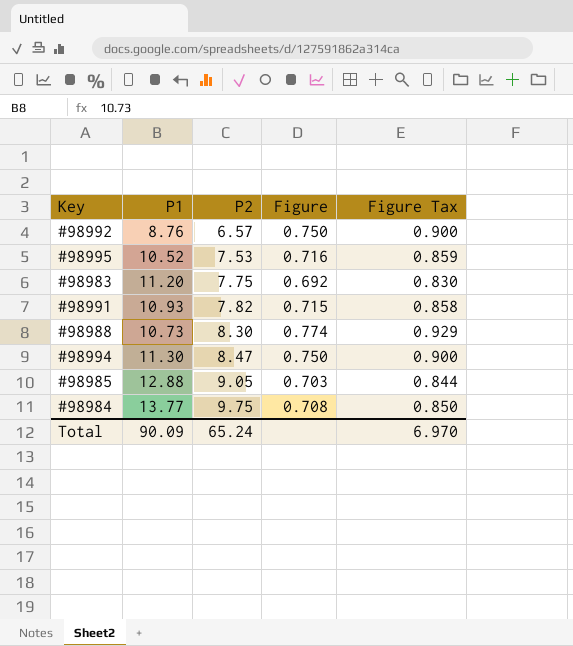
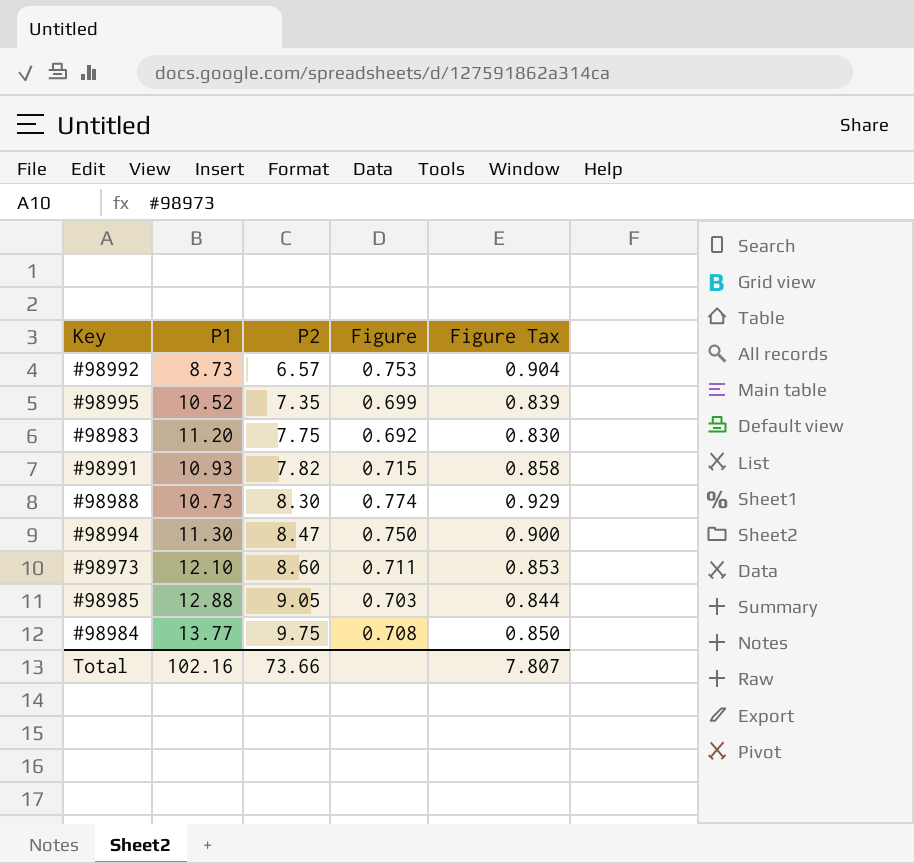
#98992 | P1: 8.76 -> 8.73
#98992 | Figure: 0.750 -> 0.753
#98992 | Figure Tax: 0.900 -> 0.904
#98995 | P2: 7.53 -> 7.35
#98995 | Figure: 0.716 -> 0.699
#98995 | Figure Tax: 0.859 -> 0.839
row #98973: none -> 12.10 | 8.60 | 0.711 | 0.853
Total | P1: 90.09 -> 102.16
Total | P2: 65.24 -> 73.66
Total | Figure Tax: 6.970 -> 7.807

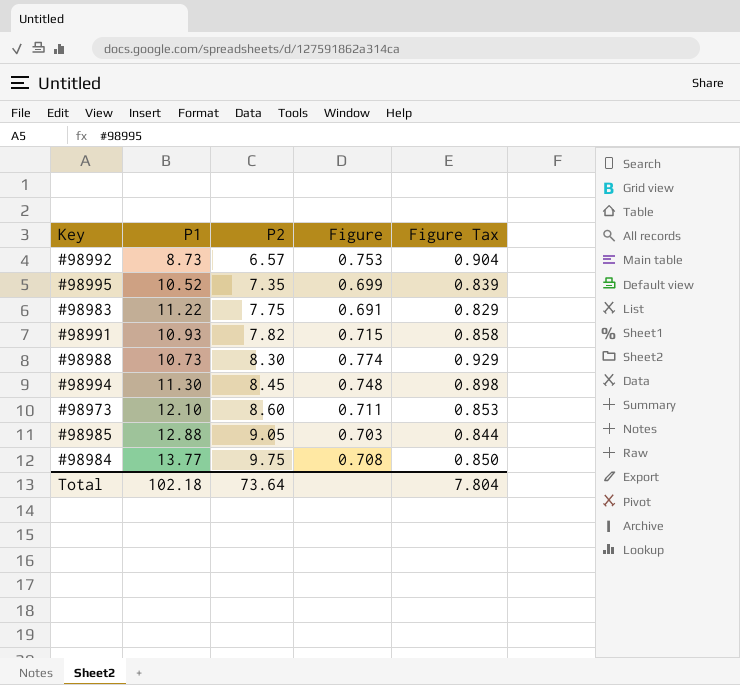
#98983 | P1: 11.20 -> 11.22
#98983 | Figure: 0.692 -> 0.691
#98983 | Figure Tax: 0.830 -> 0.829
#98994 | P2: 8.47 -> 8.45
#98994 | Figure: 0.750 -> 0.748
#98994 | Figure Tax: 0.900 -> 0.898
Total | P1: 102.16 -> 102.18
Total | P2: 73.66 -> 73.64
Total | Figure Tax: 7.807 -> 7.804

